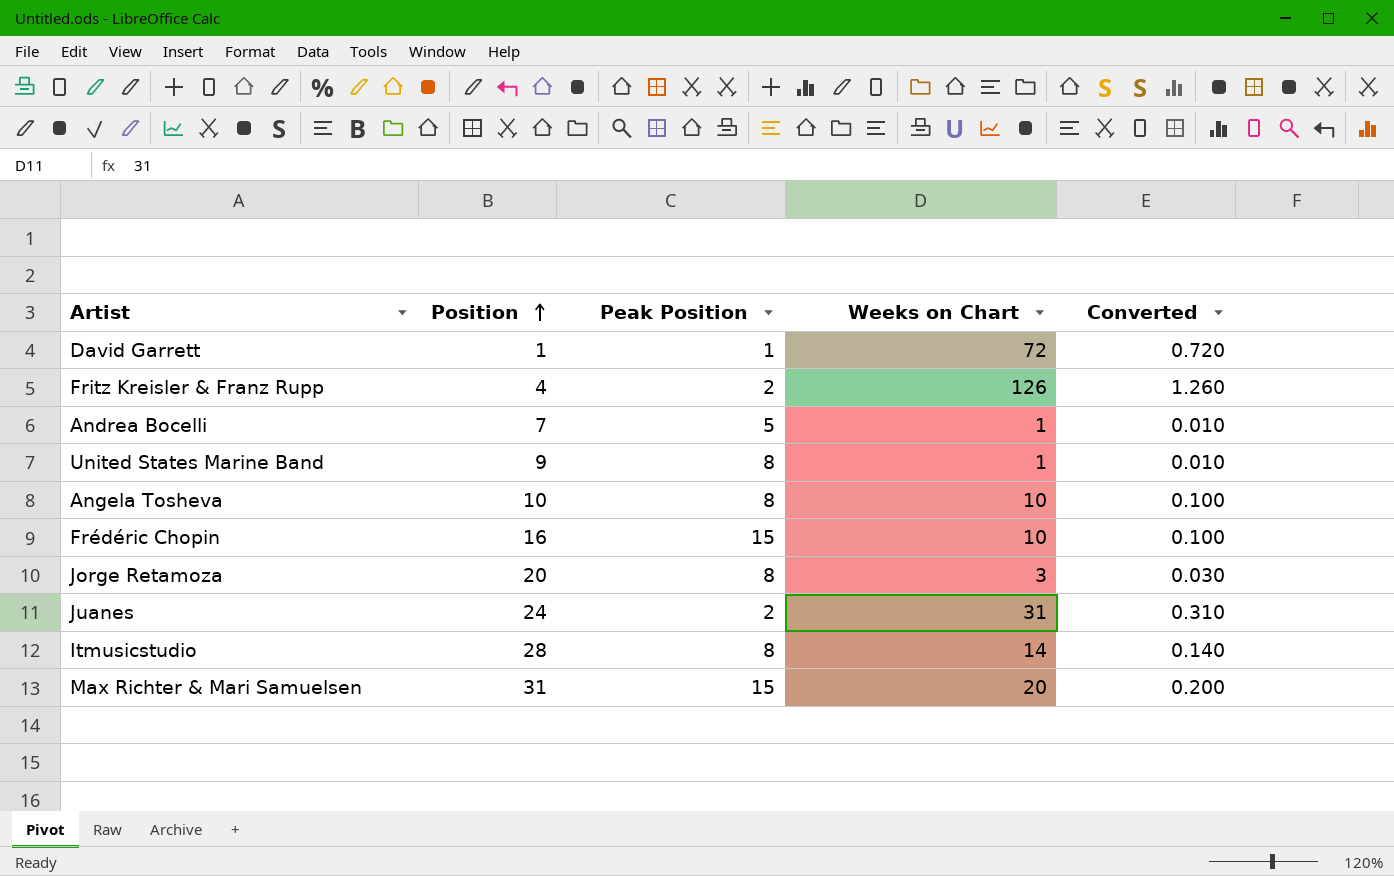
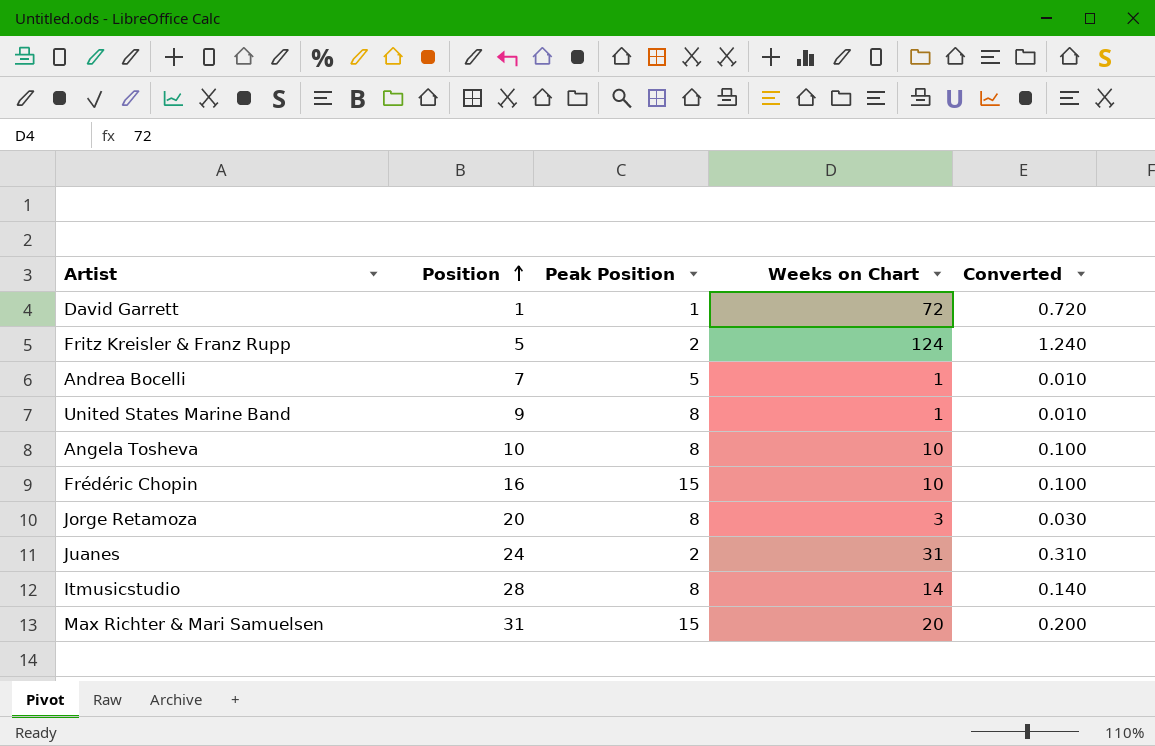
Fritz Kreisler & Franz Rupp | Position: 4 -> 5
Fritz Kreisler & Franz Rupp | Weeks on Chart: 126 -> 124
Fritz Kreisler & Franz Rupp | Converted: 1.260 -> 1.240

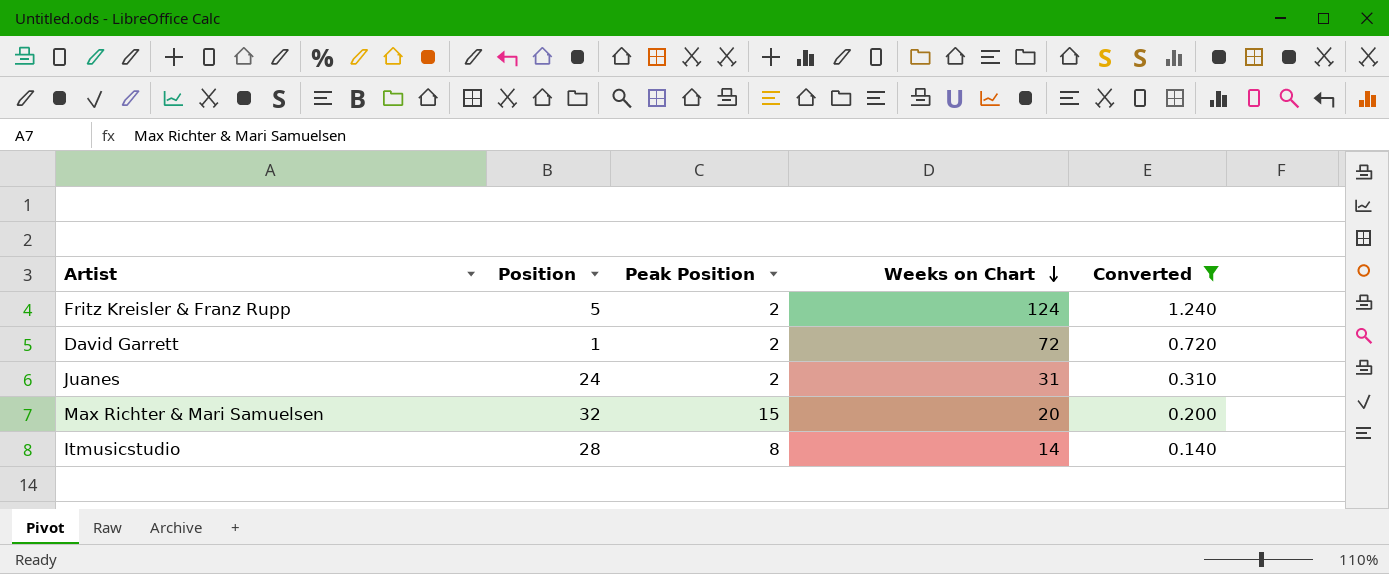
filter: none -> Converted >= 0.140
row order: Position ascending -> Weeks on Chart descending
David Garrett | Peak Position: 1 -> 2
Max Richter & Mari Samuelsen | Position: 31 -> 32

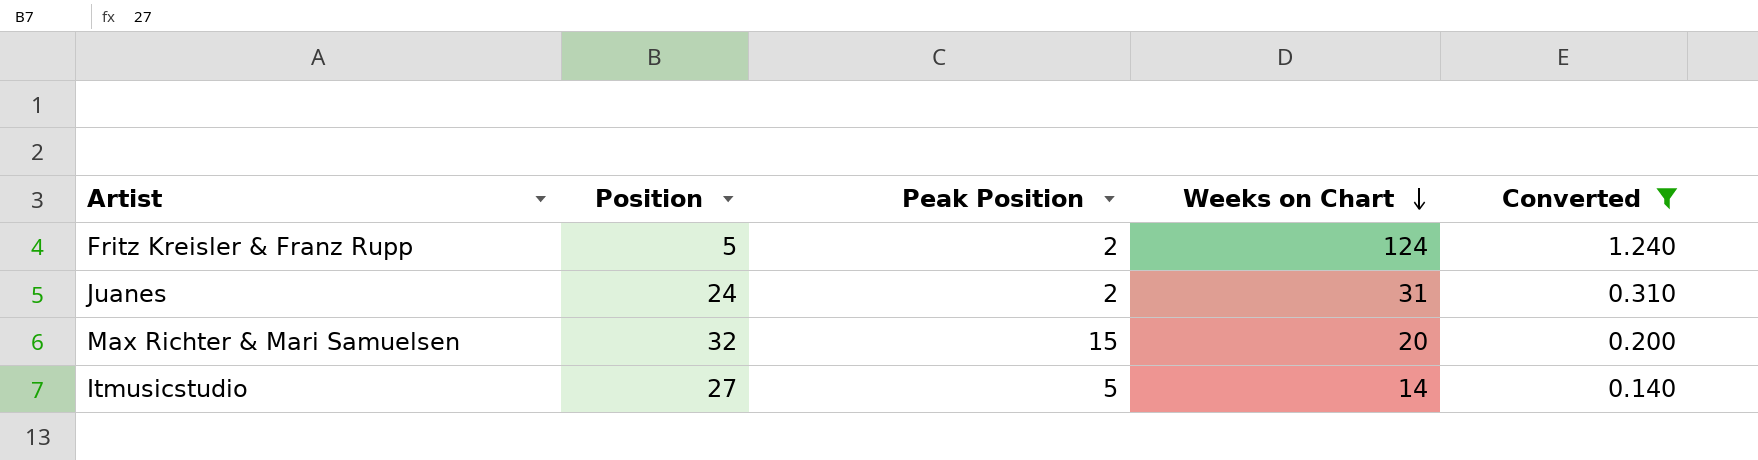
row David Garrett: 1 | 2 | 72 | 0.720 -> none
Itmusicstudio | Position: 28 -> 27
Itmusicstudio | Peak Position: 8 -> 5

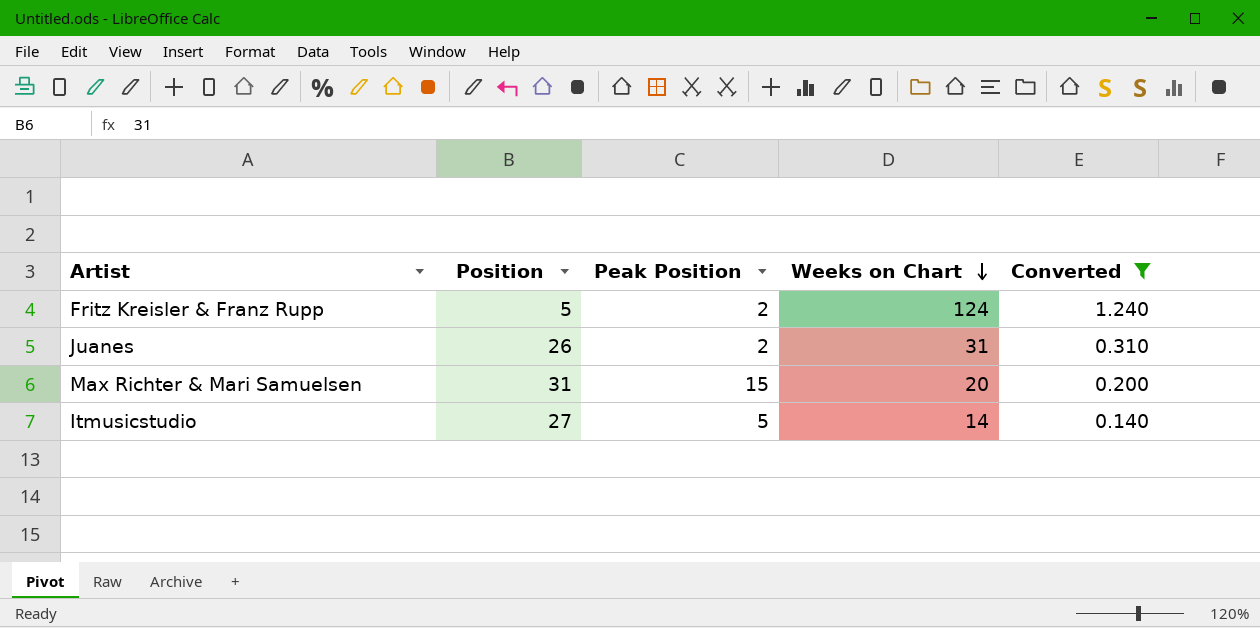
Juanes | Position: 24 -> 26
Max Richter & Mari Samuelsen | Position: 32 -> 31

